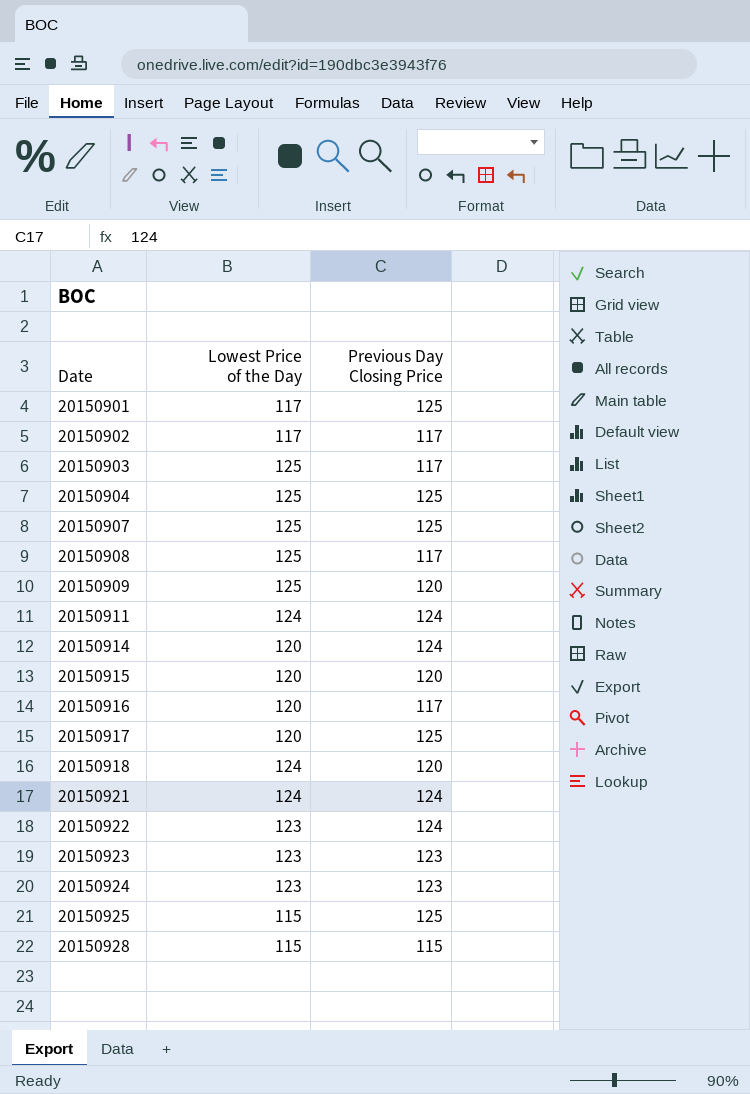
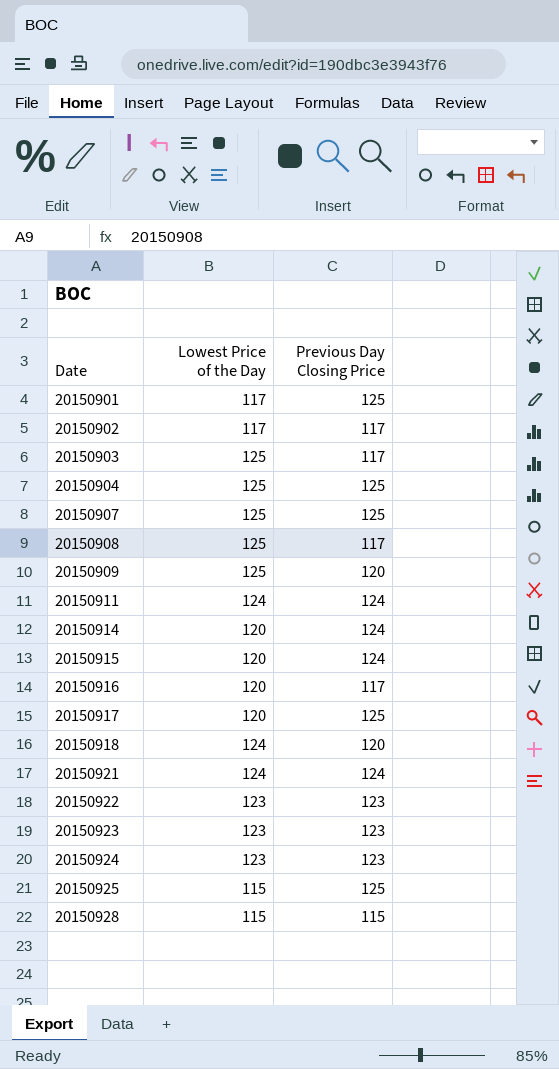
20150915 | Previous Day Closing Price: 120 -> 124
20150922 | Previous Day Closing Price: 124 -> 123

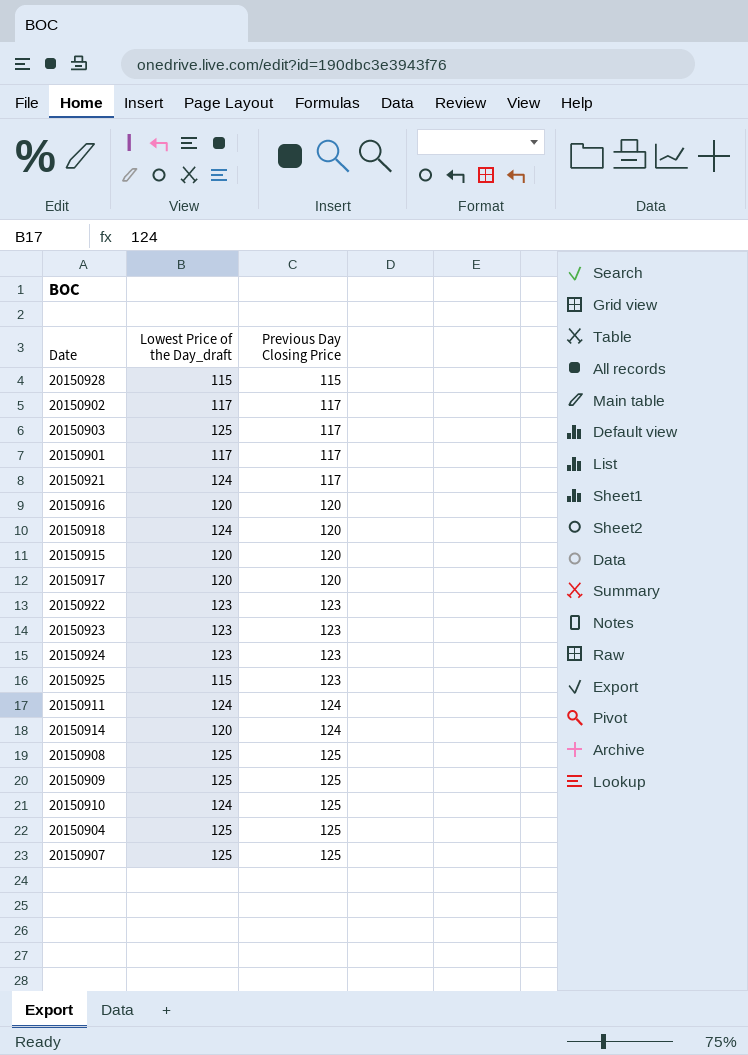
row order: Date ascending -> Previous Day Closing Price ascending
column name: Lowest Price of the Day -> Lowest Price of the Day_draft
20150901 | Previous Day Closing Price: 125 -> 117
20150921 | Previous Day Closing Price: 124 -> 117
20150916 | Previous Day Closing Price: 117 -> 120
20150915 | Previous Day Closing Price: 124 -> 120
20150917 | Previous Day Closing Price: 125 -> 120
20150925 | Previous Day Closing Price: 125 -> 123
20150908 | Previous Day Closing Price: 117 -> 125
20150909 | Previous Day Closing Price: 120 -> 125
row 20150910: none -> 124 | 125

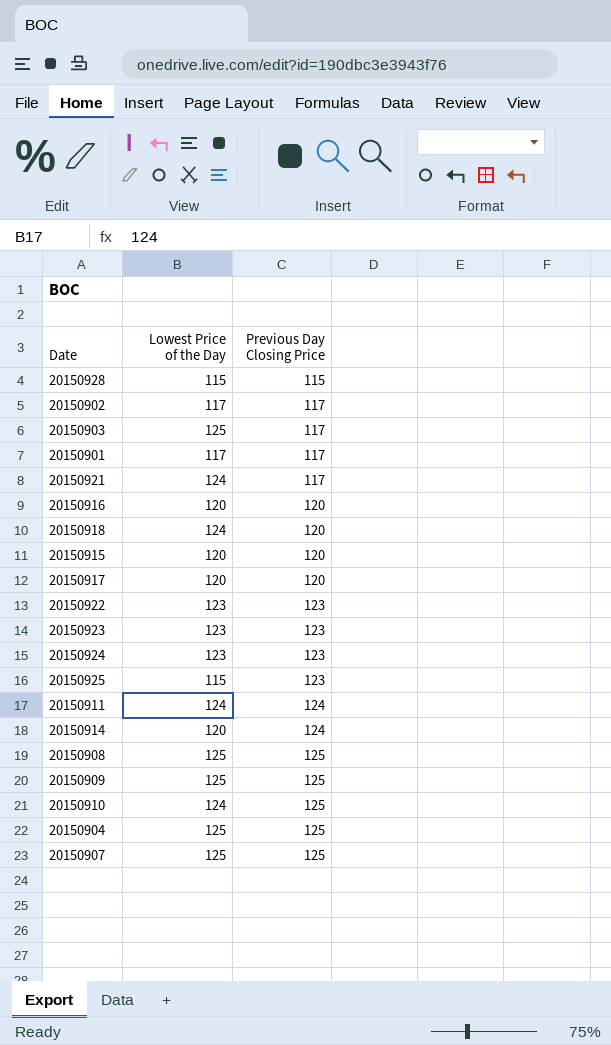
column name: Lowest Price of the Day_draft -> Lowest Price of the Day

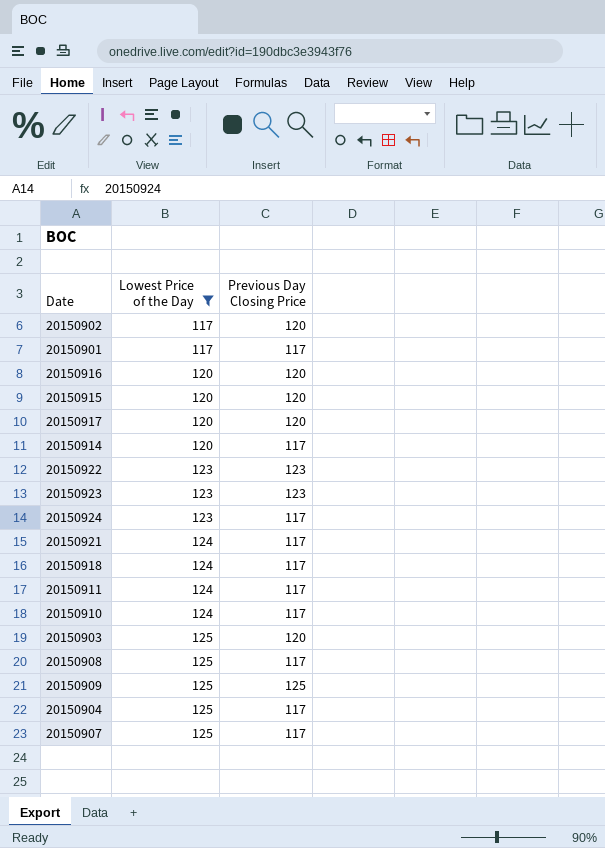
filter: none -> Lowest Price of the Day != 115
row order: Previous Day Closing Price ascending -> Lowest Price of the Day ascending
20150902 | Previous Day Closing Price: 117 -> 120
20150914 | Previous Day Closing Price: 124 -> 117
20150924 | Previous Day Closing Price: 123 -> 117
20150918 | Previous Day Closing Price: 120 -> 117
20150911 | Previous Day Closing Price: 124 -> 117
20150910 | Previous Day Closing Price: 125 -> 117
20150903 | Previous Day Closing Price: 117 -> 120
20150908 | Previous Day Closing Price: 125 -> 117
20150904 | Previous Day Closing Price: 125 -> 117
20150907 | Previous Day Closing Price: 125 -> 117

